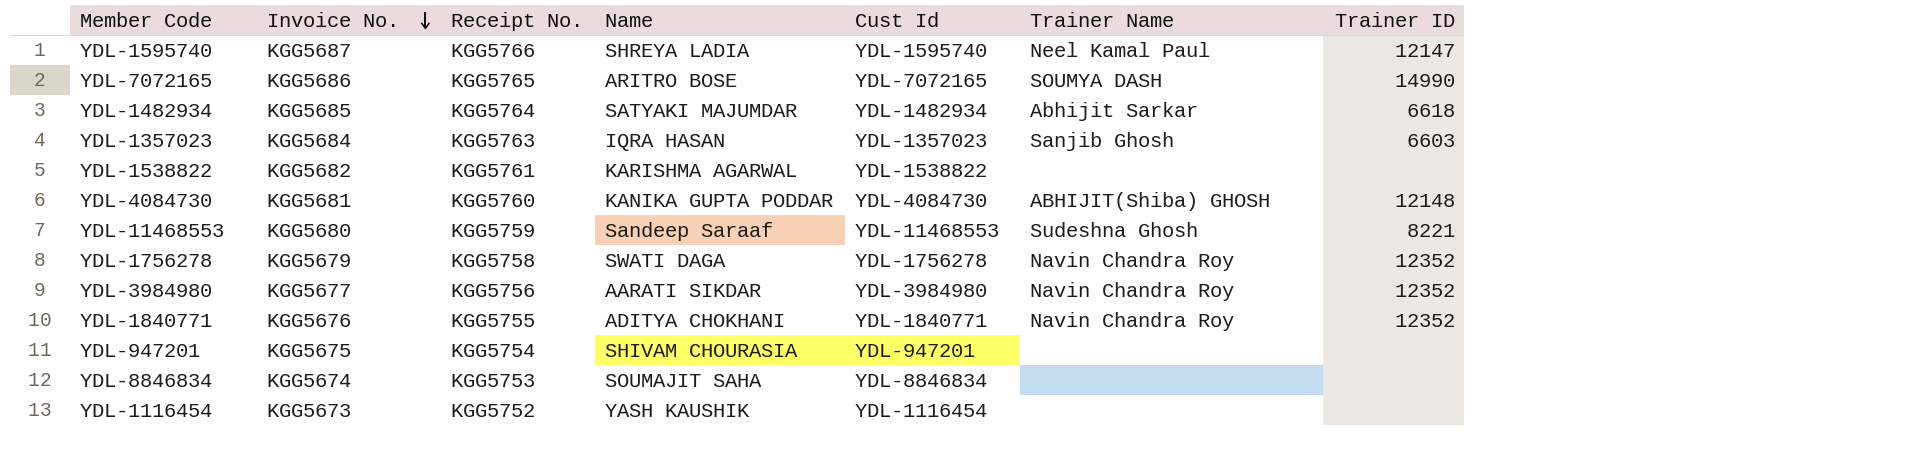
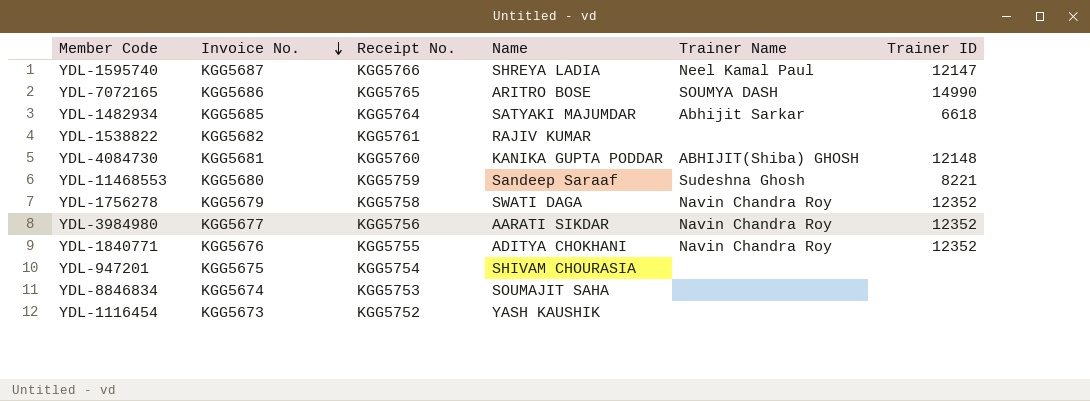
column Cust Id | position: 5 -> none
row YDL-1357023: KGG5684 | KGG5763 | IQRA HASAN | YDL-1357023 | Sanjib Ghosh | 6603 -> none
YDL-1538822 | Name: KARISHMA AGARWAL -> RAJIV KUMAR

